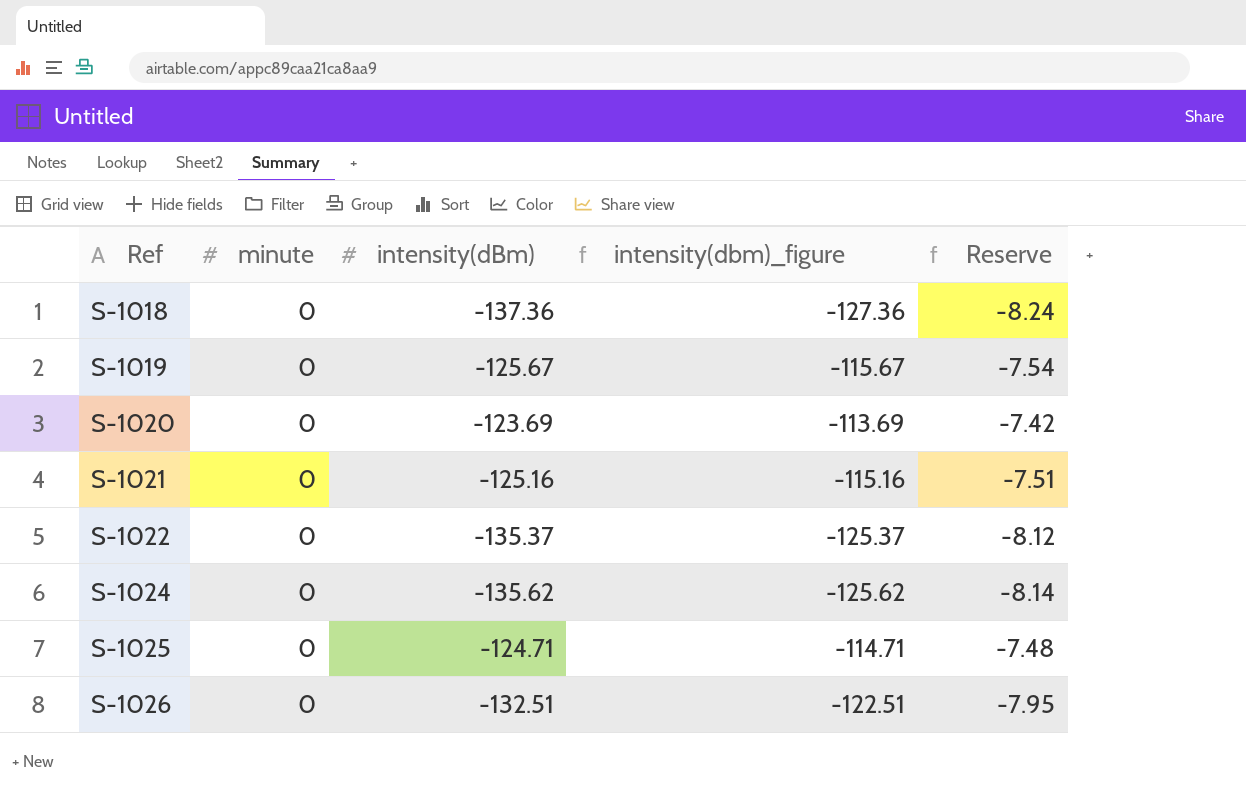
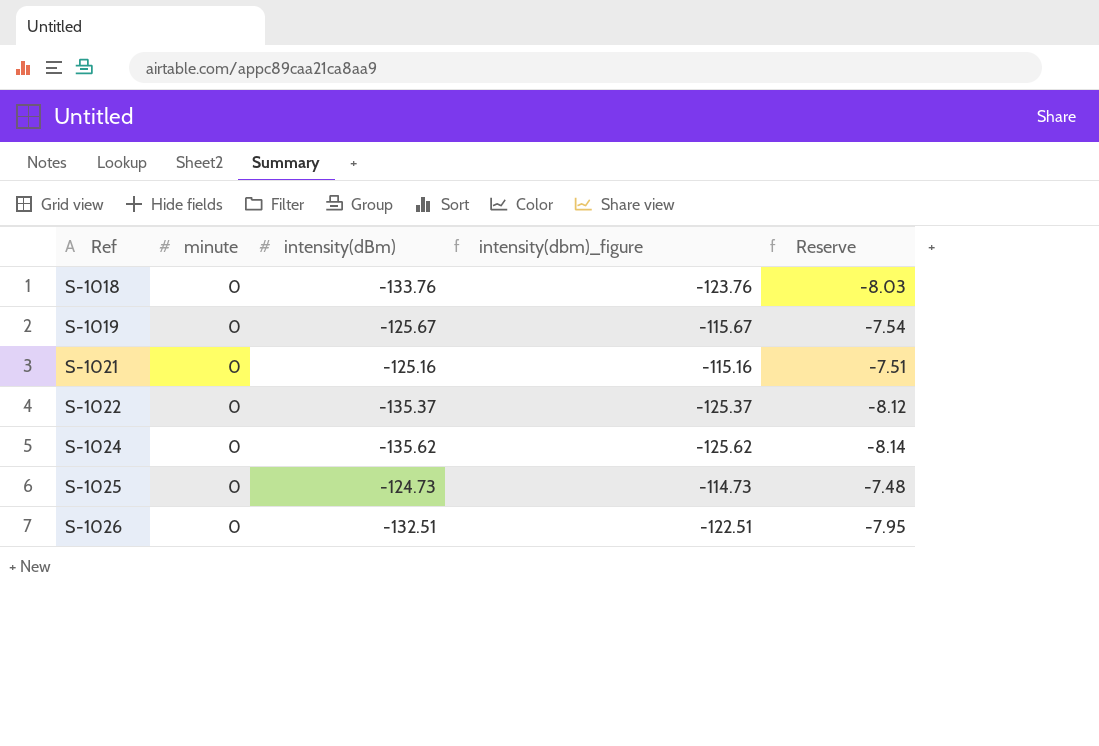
row S-1020: 0 | -123.69 | -113.69 | -7.42 -> none
S-1018 | intensity(dBm): -137.36 -> -133.76
S-1018 | intensity(dbm)_figure: -127.36 -> -123.76
S-1018 | Reserve: -8.24 -> -8.03
S-1025 | intensity(dBm): -124.71 -> -124.73
S-1025 | intensity(dbm)_figure: -114.71 -> -114.73

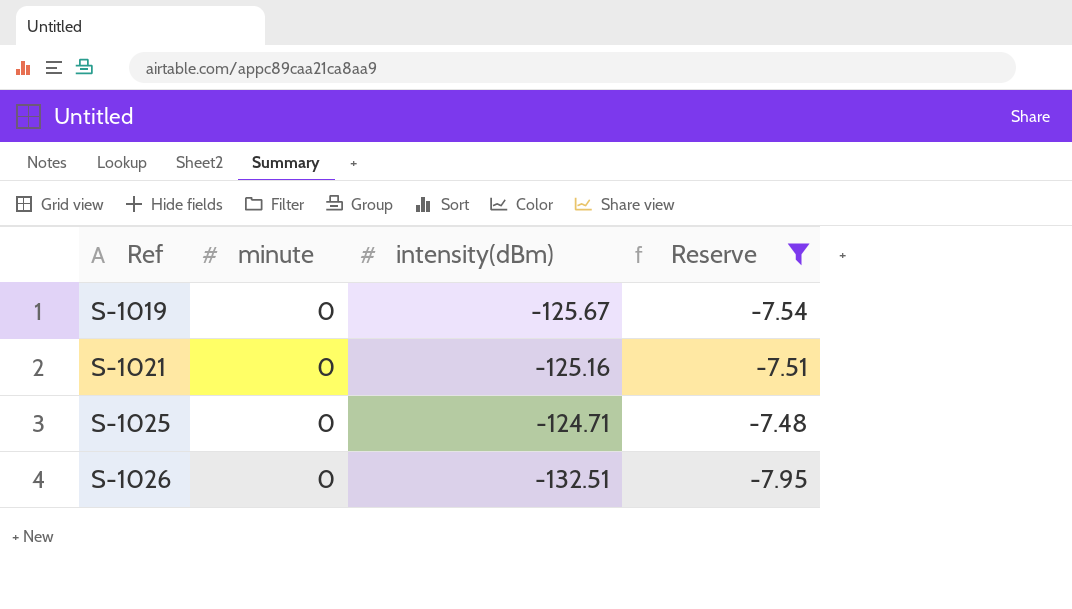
filter: none -> Reserve >= -7.95
column intensity(dbm)_figure | formula: [intensity(dBm)] + 10 -> none
S-1025 | intensity(dBm): -124.73 -> -124.71

